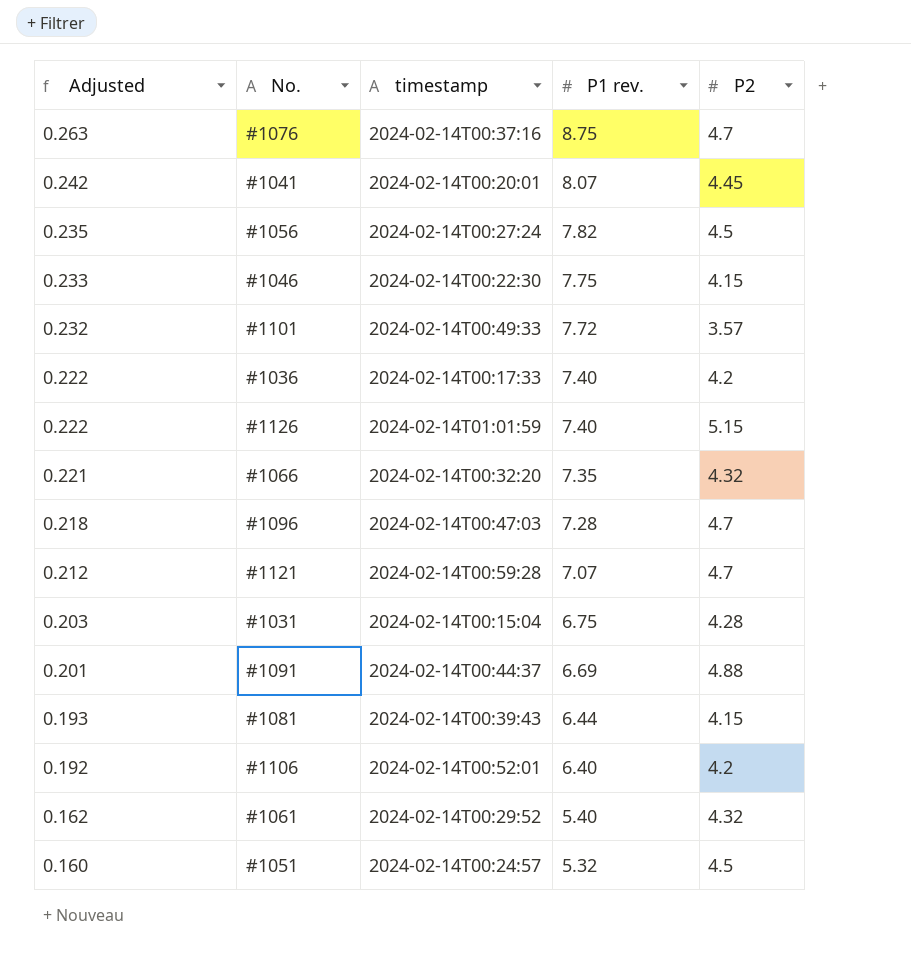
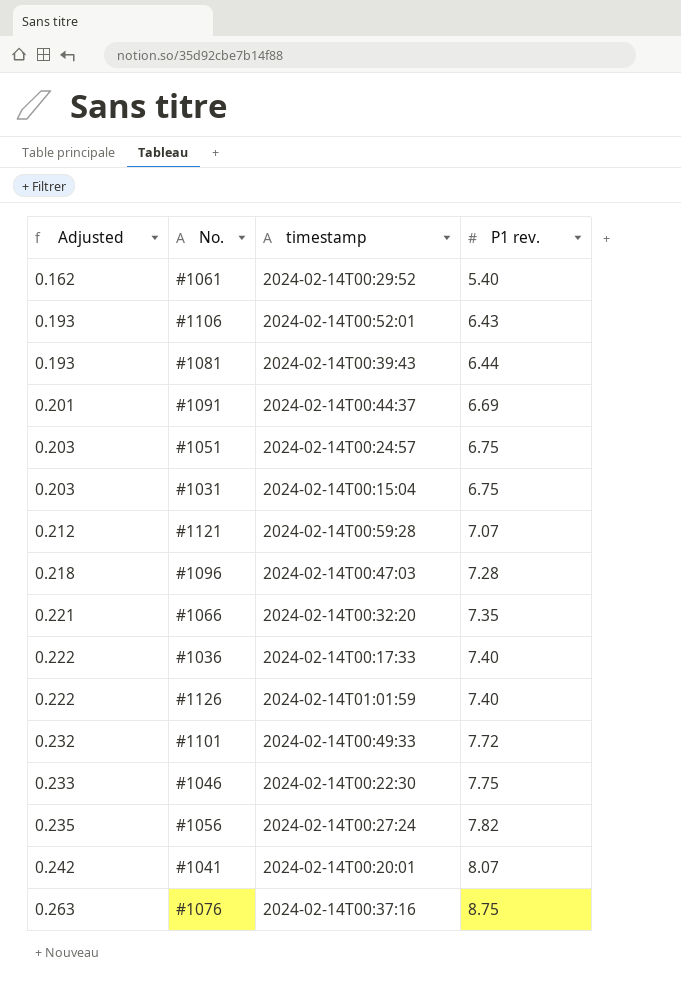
row order: Adjusted descending -> Adjusted ascending
column P2 | position: 5 -> none
#1106 | Adjusted: 0.192 -> 0.193
#1106 | P1 rev.: 6.40 -> 6.43
#1051 | Adjusted: 0.160 -> 0.203
#1051 | P1 rev.: 5.32 -> 6.75

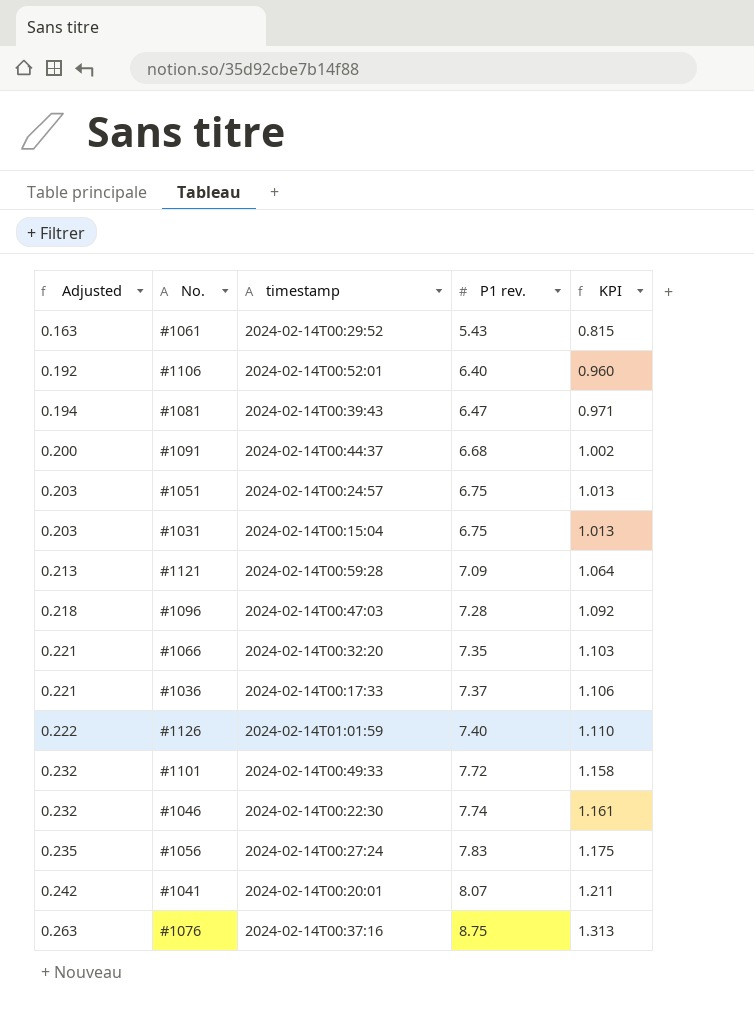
column KPI | formula: none -> [P1 rev.] * 0.15
#1061 | Adjusted: 0.162 -> 0.163
#1061 | P1 rev.: 5.40 -> 5.43
#1106 | Adjusted: 0.193 -> 0.192
#1106 | P1 rev.: 6.43 -> 6.40
#1081 | Adjusted: 0.193 -> 0.194
#1081 | P1 rev.: 6.44 -> 6.47
#1091 | Adjusted: 0.201 -> 0.200
#1091 | P1 rev.: 6.69 -> 6.68
#1121 | Adjusted: 0.212 -> 0.213
#1121 | P1 rev.: 7.07 -> 7.09
#1036 | Adjusted: 0.222 -> 0.221
#1036 | P1 rev.: 7.40 -> 7.37
#1046 | Adjusted: 0.233 -> 0.232
#1046 | P1 rev.: 7.75 -> 7.74
#1056 | P1 rev.: 7.82 -> 7.83

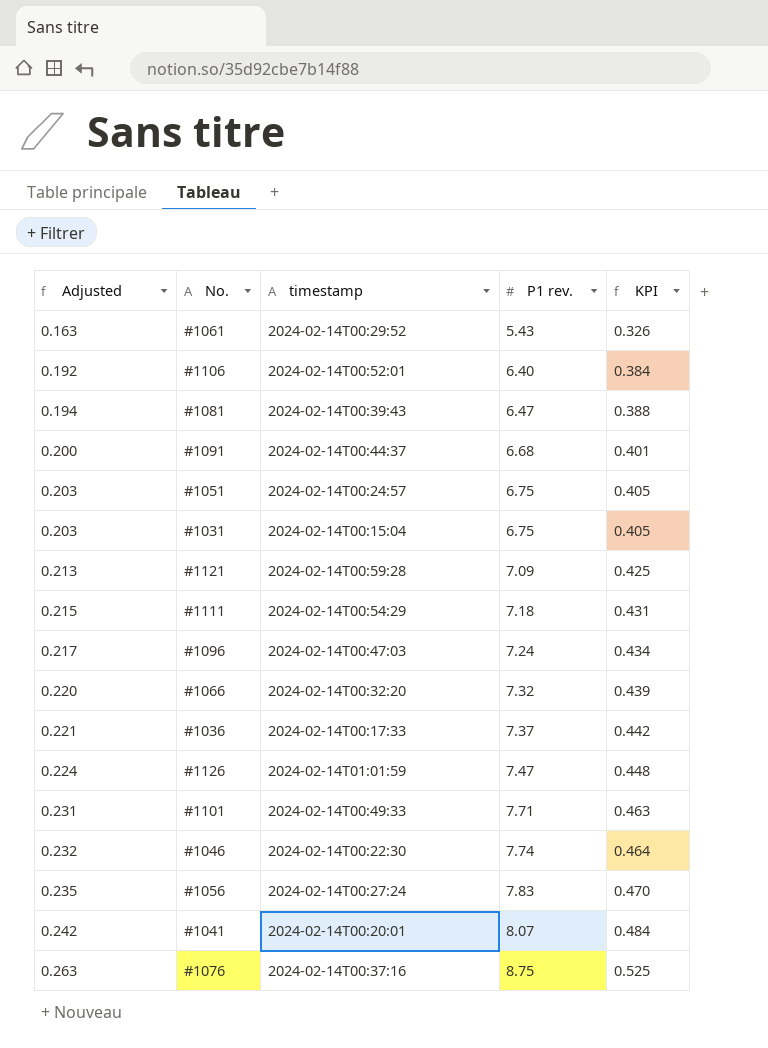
column KPI | formula: [P1 rev.] * 0.15 -> [P1 rev.] * 0.06
row #1111: none -> 0.215 | 2024-02-14T00:54:29 | 7.18 | 0.431
#1096 | Adjusted: 0.218 -> 0.217
#1096 | P1 rev.: 7.28 -> 7.24
#1066 | Adjusted: 0.221 -> 0.220
#1066 | P1 rev.: 7.35 -> 7.32
#1126 | Adjusted: 0.222 -> 0.224
#1126 | P1 rev.: 7.40 -> 7.47
#1101 | Adjusted: 0.232 -> 0.231
#1101 | P1 rev.: 7.72 -> 7.71

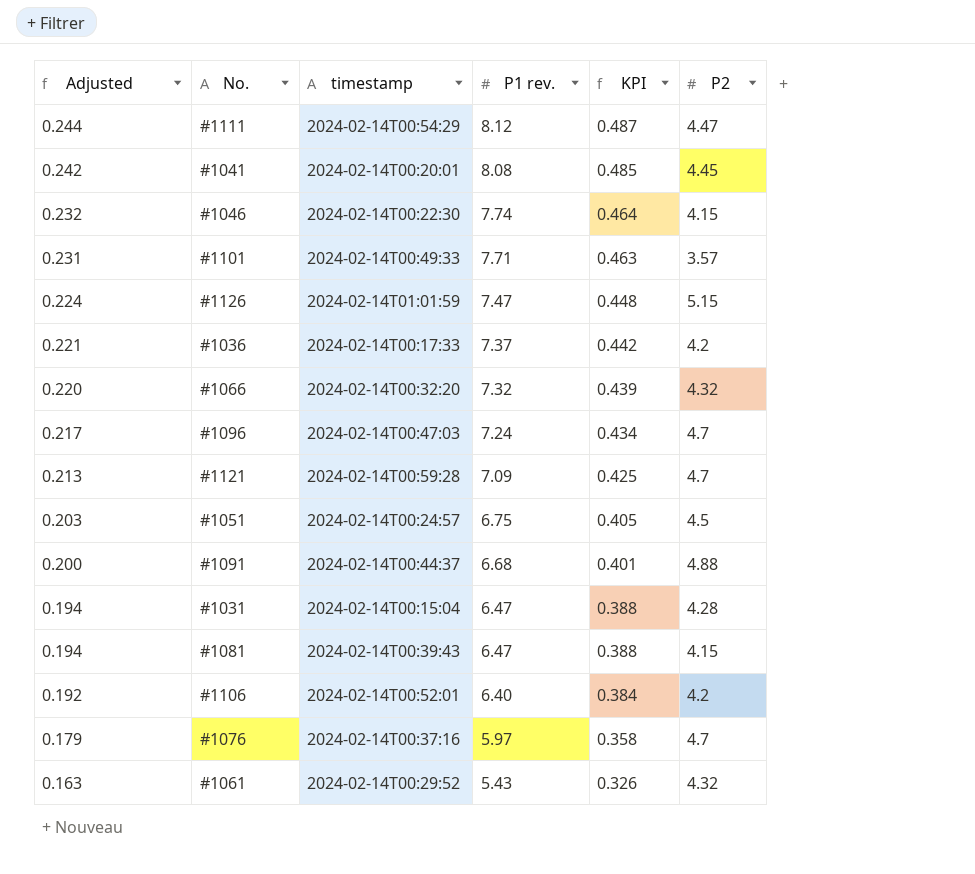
row order: Adjusted ascending -> Adjusted descending
column P2 | position: none -> 6
row #1056: 0.235 | 2024-02-14T00:27:24 | 7.83 | 0.470 -> none
#1111 | Adjusted: 0.215 -> 0.244
#1111 | P1 rev.: 7.18 -> 8.12
#1111 | KPI: 0.431 -> 0.487
#1041 | P1 rev.: 8.07 -> 8.08
#1041 | KPI: 0.484 -> 0.485
#1031 | Adjusted: 0.203 -> 0.194
#1031 | P1 rev.: 6.75 -> 6.47
#1031 | KPI: 0.405 -> 0.388
#1076 | Adjusted: 0.263 -> 0.179
#1076 | P1 rev.: 8.75 -> 5.97
#1076 | KPI: 0.525 -> 0.358

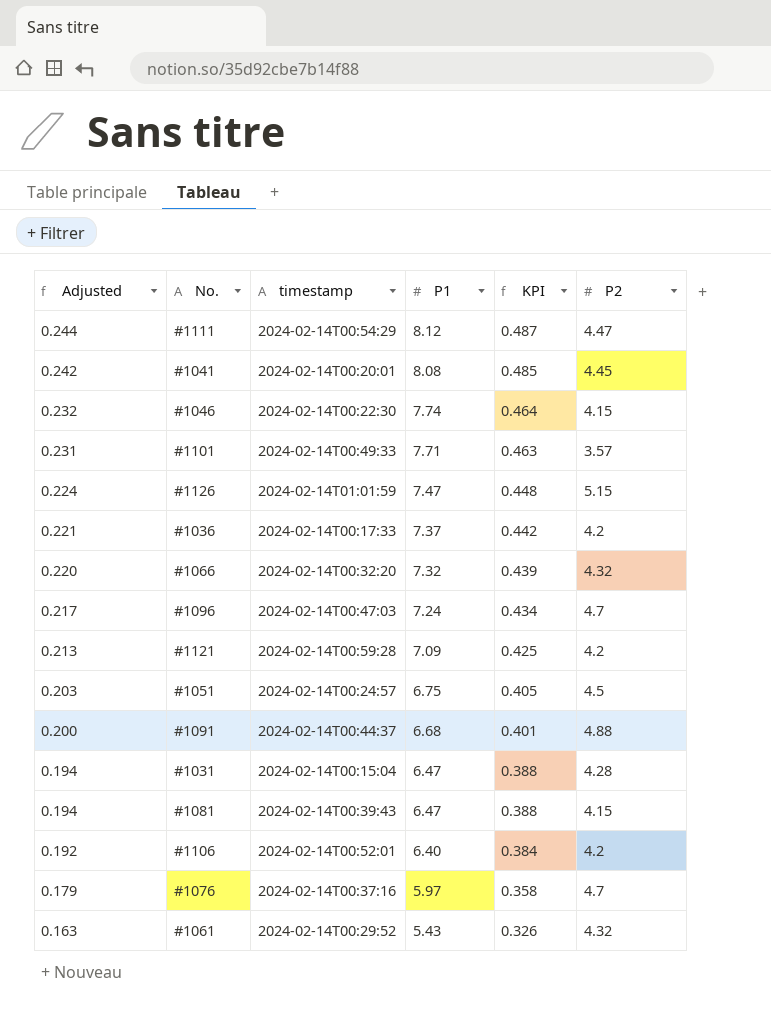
column name: P1 rev. -> P1
#1121 | P2: 4.7 -> 4.2

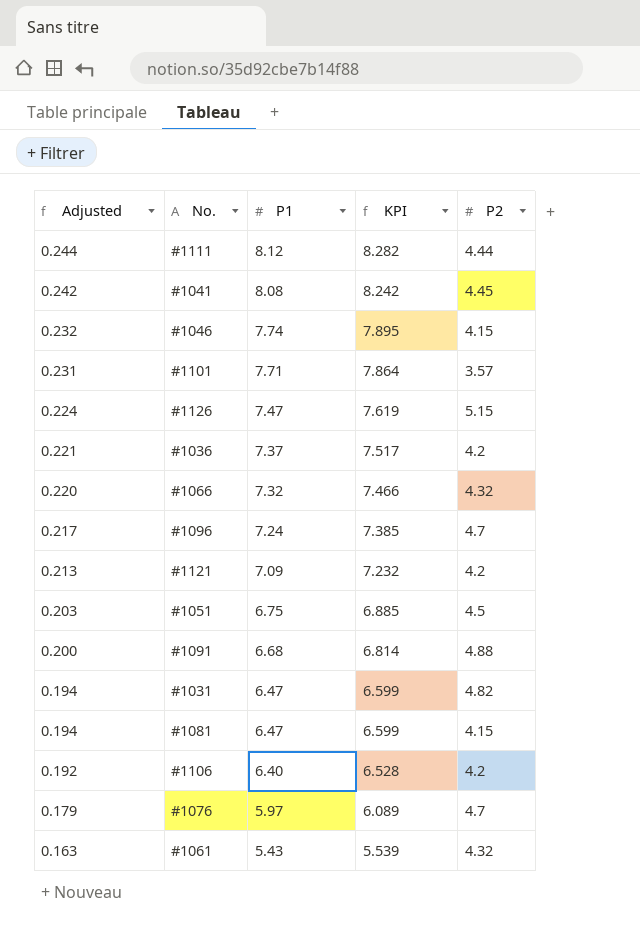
column timestamp | position: 3 -> none
column KPI | formula: [P1] * 0.06 -> [P1] * 1.02
#1111 | P2: 4.47 -> 4.44
#1031 | P2: 4.28 -> 4.82

